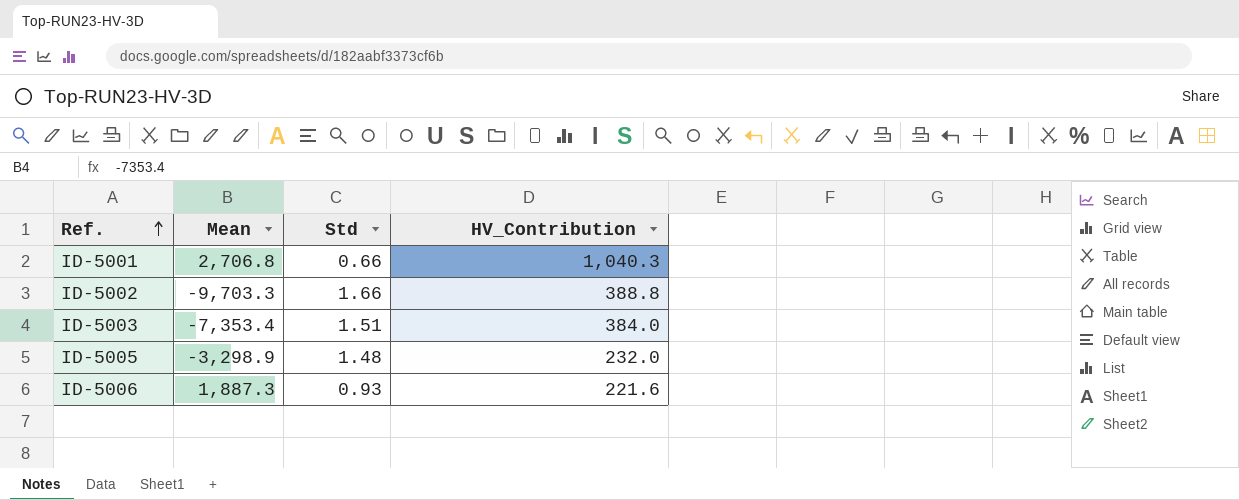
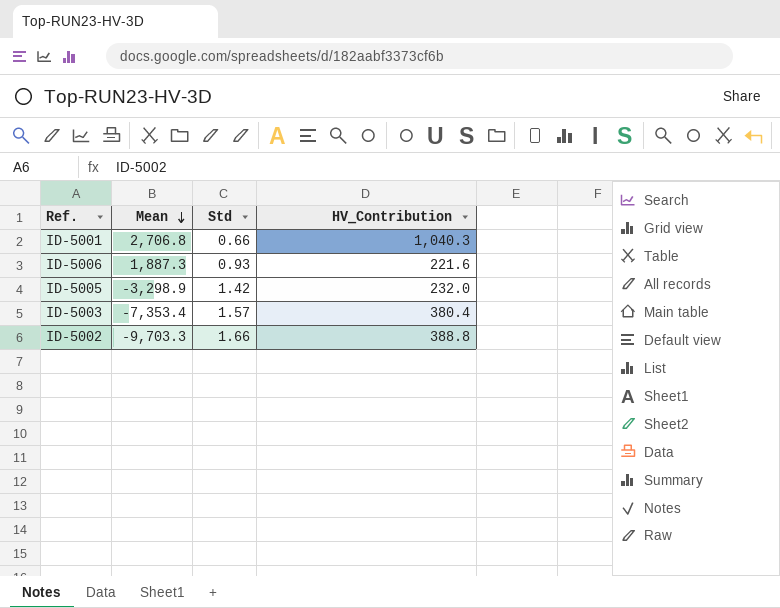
row order: Ref. ascending -> Mean descending
ID-5005 | Std: 1.48 -> 1.42
ID-5003 | Std: 1.51 -> 1.57
ID-5003 | HV_Contribution: 384.0 -> 380.4

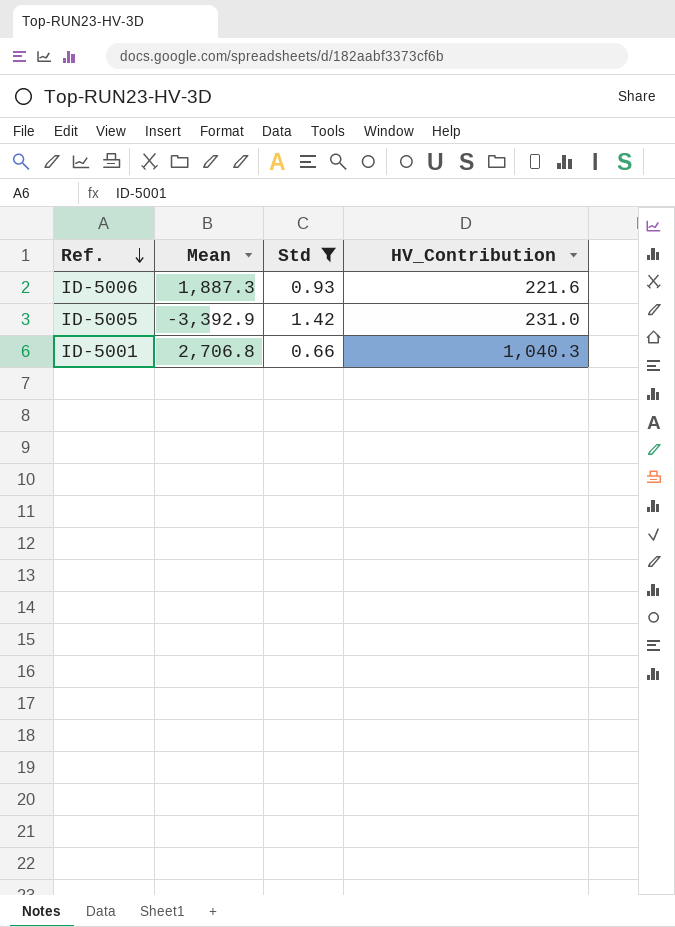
filter: none -> Std <= 1.42
row order: Mean descending -> Ref. descending
ID-5005 | Mean: -3,298.9 -> -3,392.9
ID-5005 | HV_Contribution: 232.0 -> 231.0

